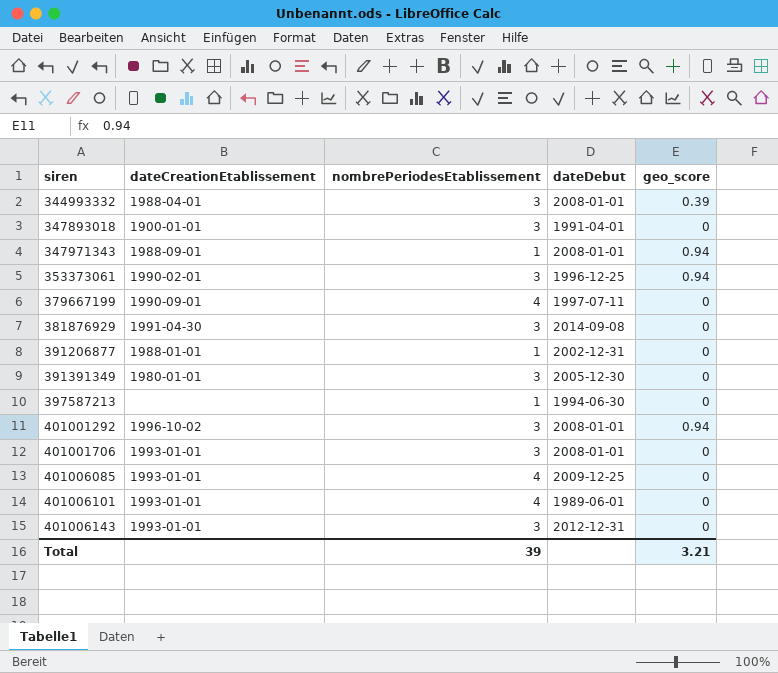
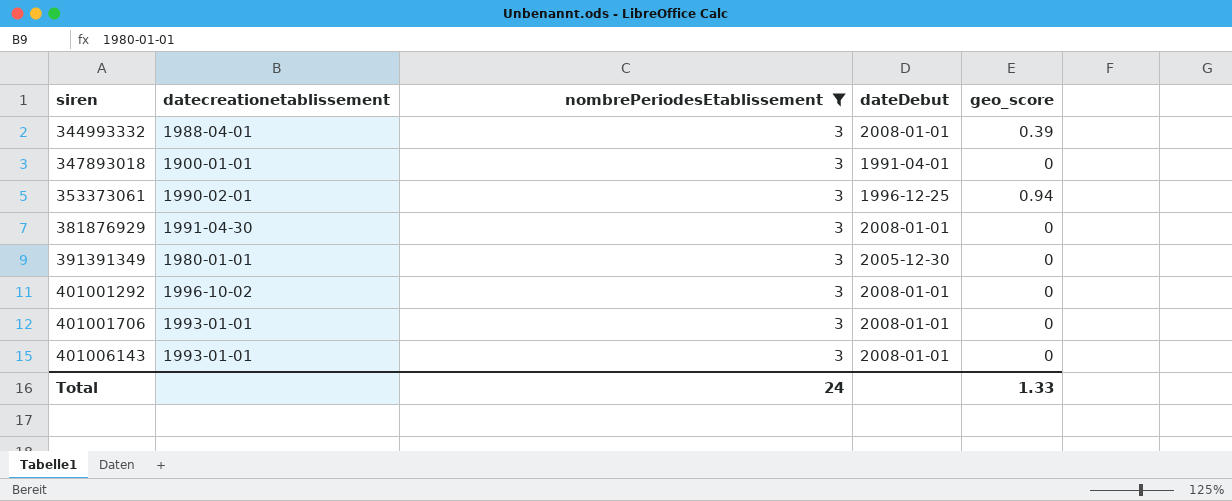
filter: none -> nombrePeriodesEtablissement = 3
column name: dateCreationEtablissement -> datecreationetablissement
381876929 | dateDebut: 2014-09-08 -> 2008-01-01
401001292 | geo_score: 0.94 -> 0
401006143 | dateDebut: 2012-12-31 -> 2008-01-01
Total | nombrePeriodesEtablissement: 39 -> 24
Total | geo_score: 3.21 -> 1.33

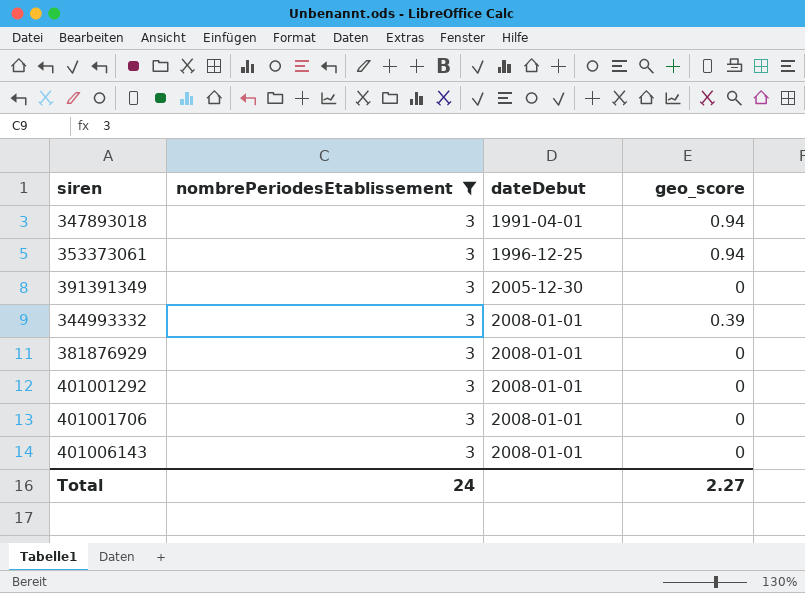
row order: siren ascending -> dateDebut ascending
column datecreationetablissement | position: 2 -> none
347893018 | geo_score: 0 -> 0.94
Total | geo_score: 1.33 -> 2.27

